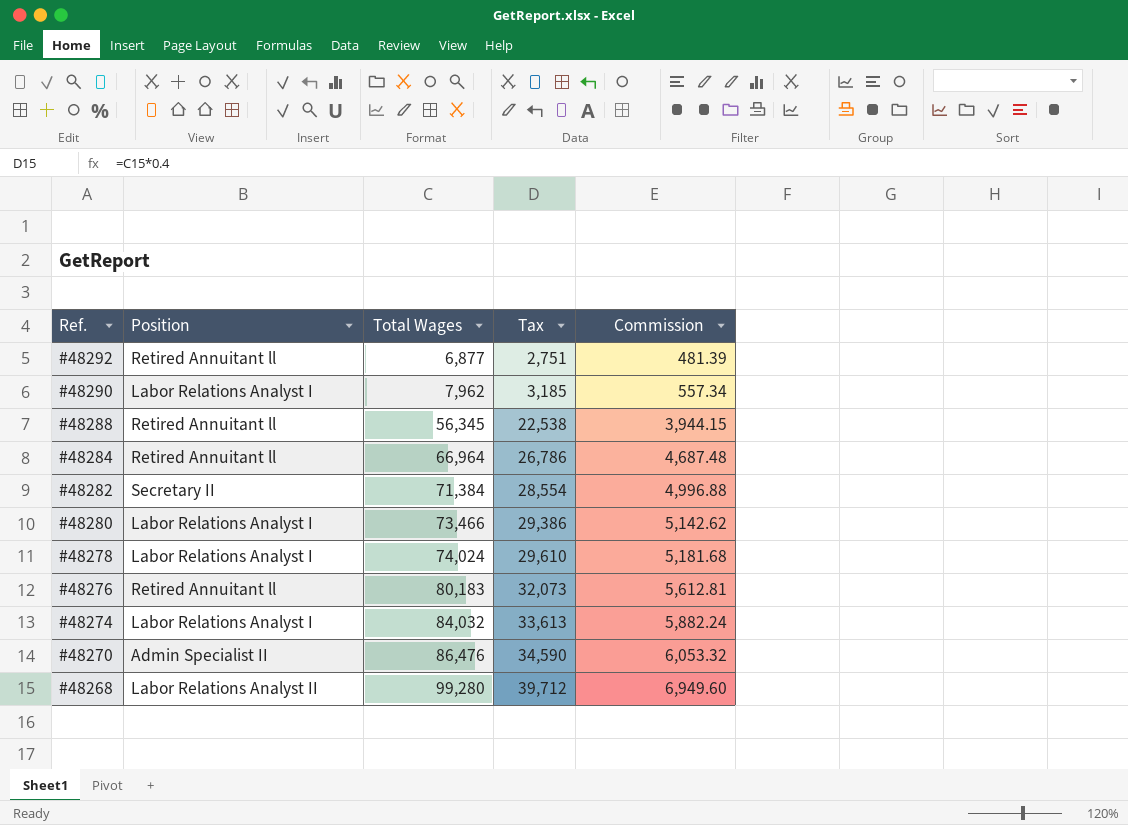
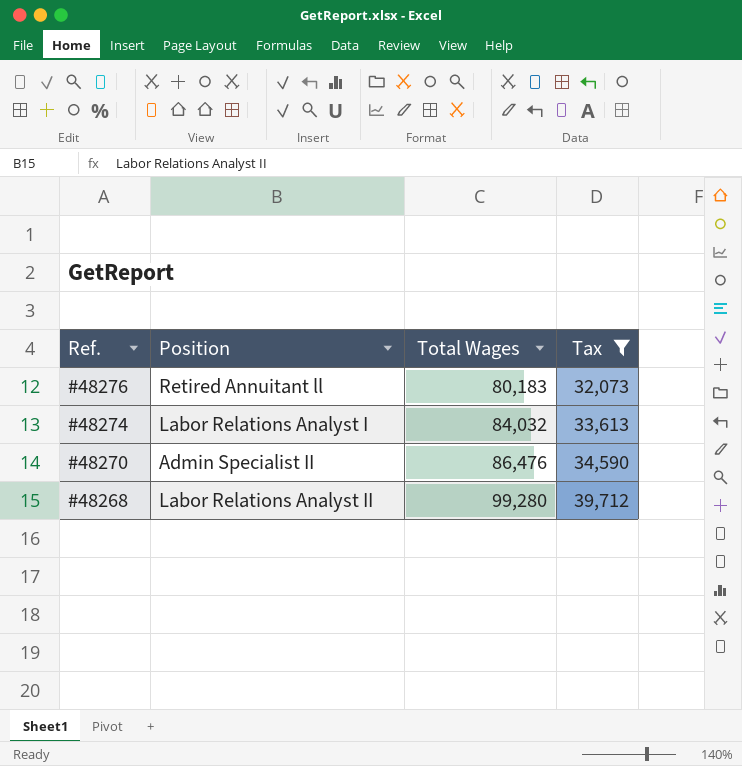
filter: none -> Tax >= 32,073
column Commission | formula: [Total Wages] * 0.07 -> none

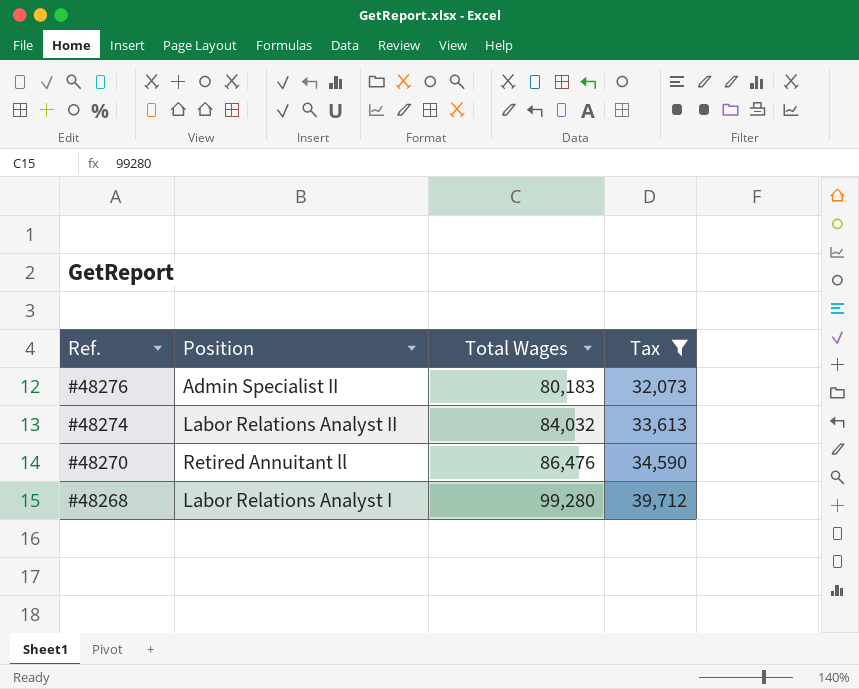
#48276 | Position: Retired Annuitant ll -> Admin Specialist II
#48274 | Position: Labor Relations Analyst I -> Labor Relations Analyst II
#48270 | Position: Admin Specialist II -> Retired Annuitant ll
#48268 | Position: Labor Relations Analyst II -> Labor Relations Analyst I

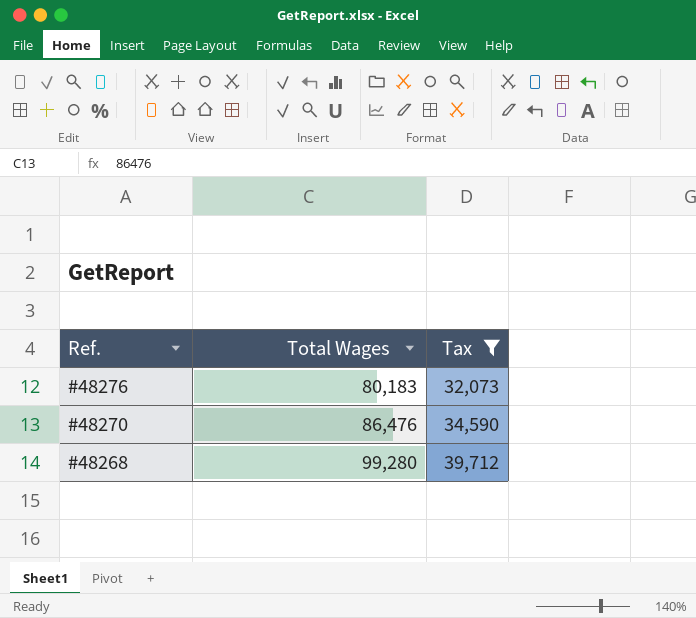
column Position | position: 2 -> none
row #48274: Labor Relations Analyst II | 84,032 | 33,613 -> none

